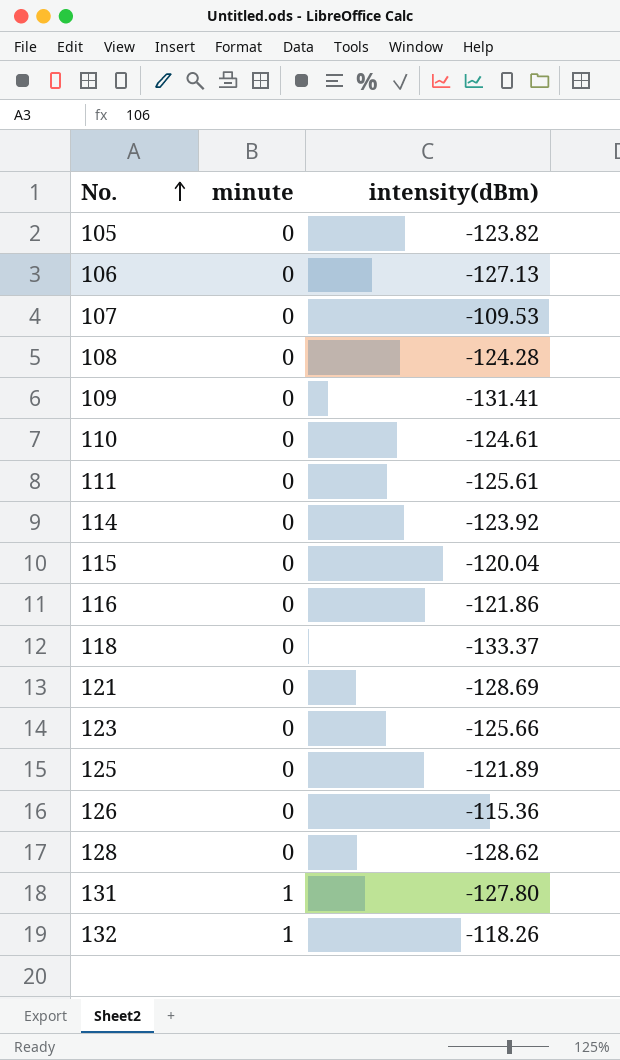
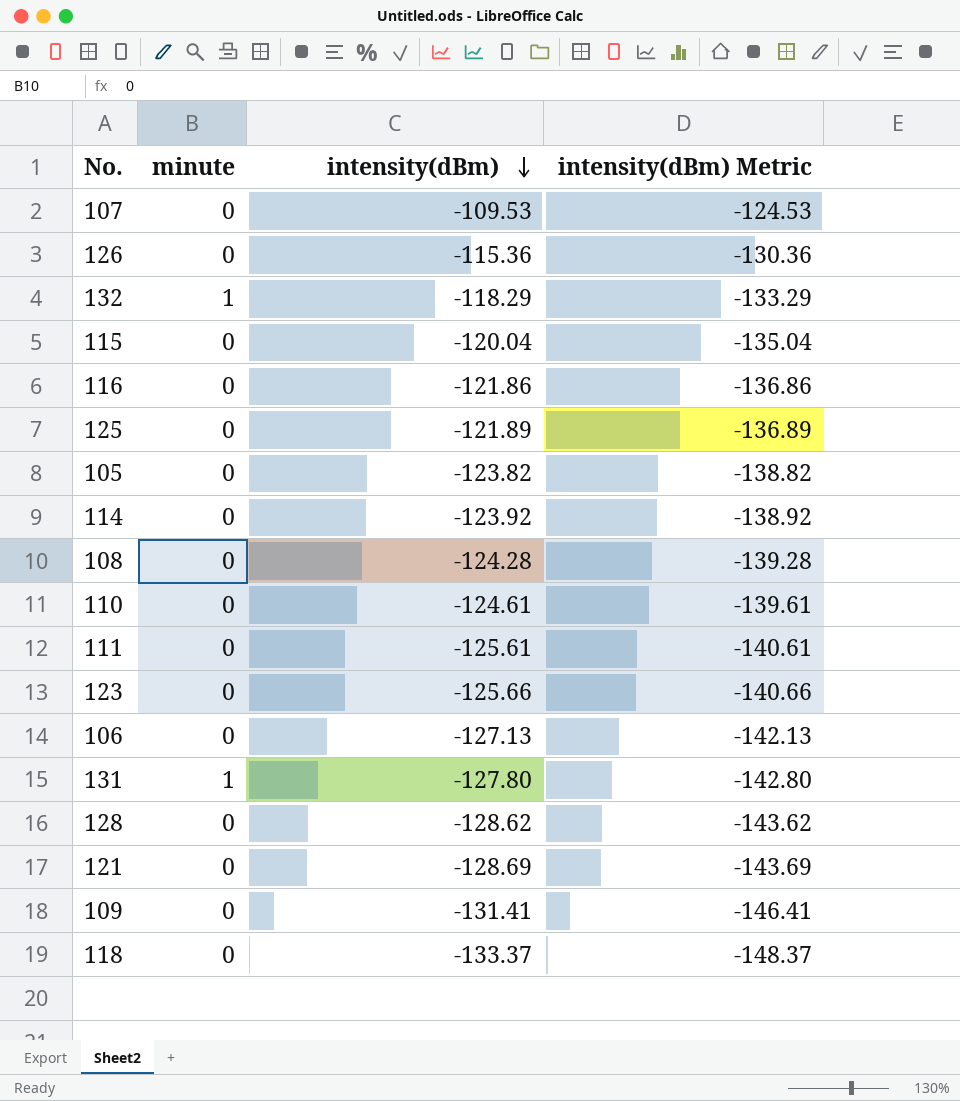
row order: No. ascending -> intensity(dBm) descending
column intensity(dBm) Metric | formula: none -> [intensity(dBm)] - 15
132 | intensity(dBm): -118.26 -> -118.29

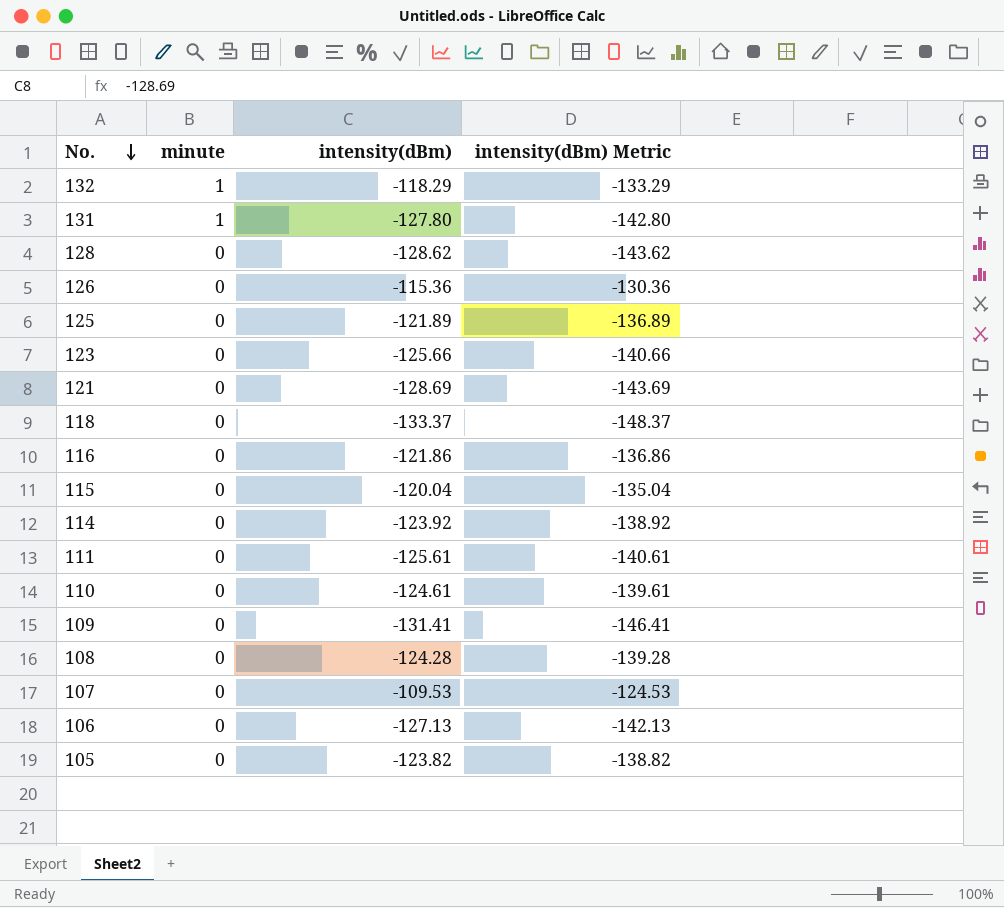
row order: intensity(dBm) descending -> No. descending

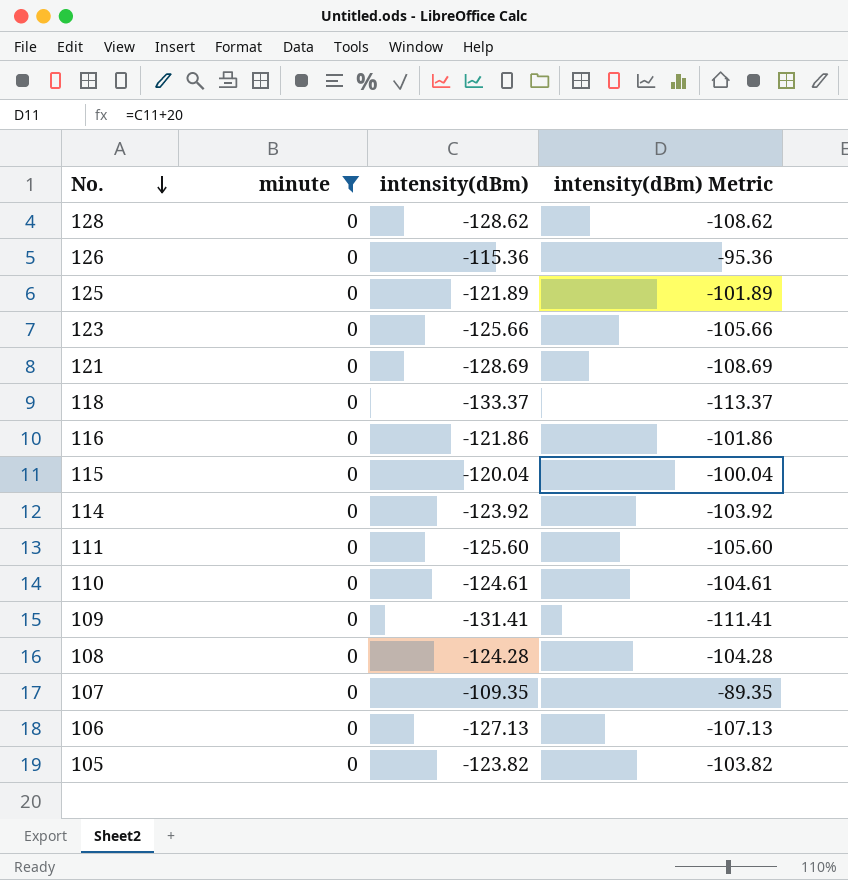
filter: none -> minute = 0
column intensity(dBm) Metric | formula: [intensity(dBm)] - 15 -> [intensity(dBm)] + 20
111 | intensity(dBm): -125.61 -> -125.60
107 | intensity(dBm): -109.53 -> -109.35

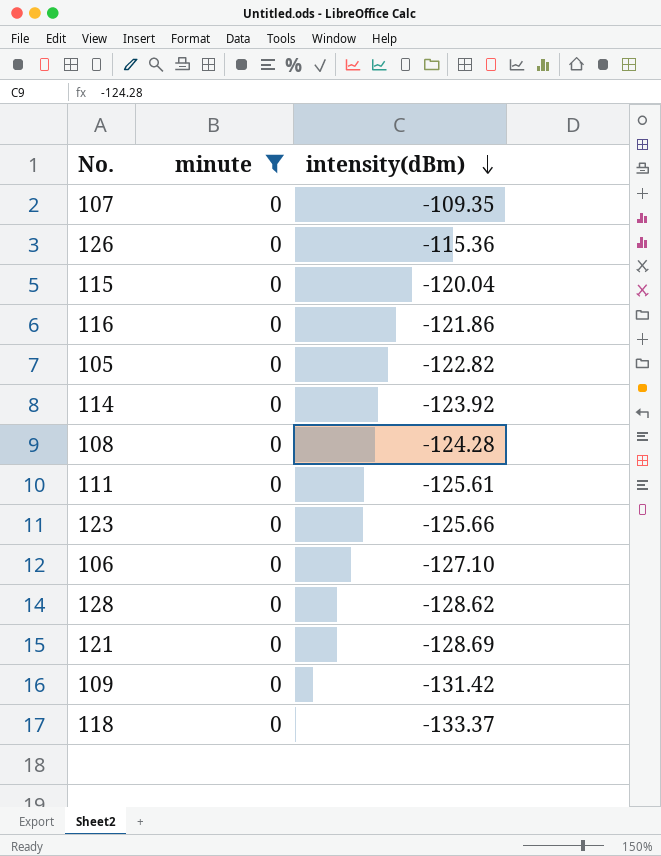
row order: No. descending -> intensity(dBm) descending
column intensity(dBm) Metric | formula: [intensity(dBm)] + 20 -> none
row 125: 0 | -121.89 | -101.89 -> none
row 110: 0 | -124.61 | -104.61 -> none
105 | intensity(dBm): -123.82 -> -122.82
111 | intensity(dBm): -125.60 -> -125.61
106 | intensity(dBm): -127.13 -> -127.10
109 | intensity(dBm): -131.41 -> -131.42

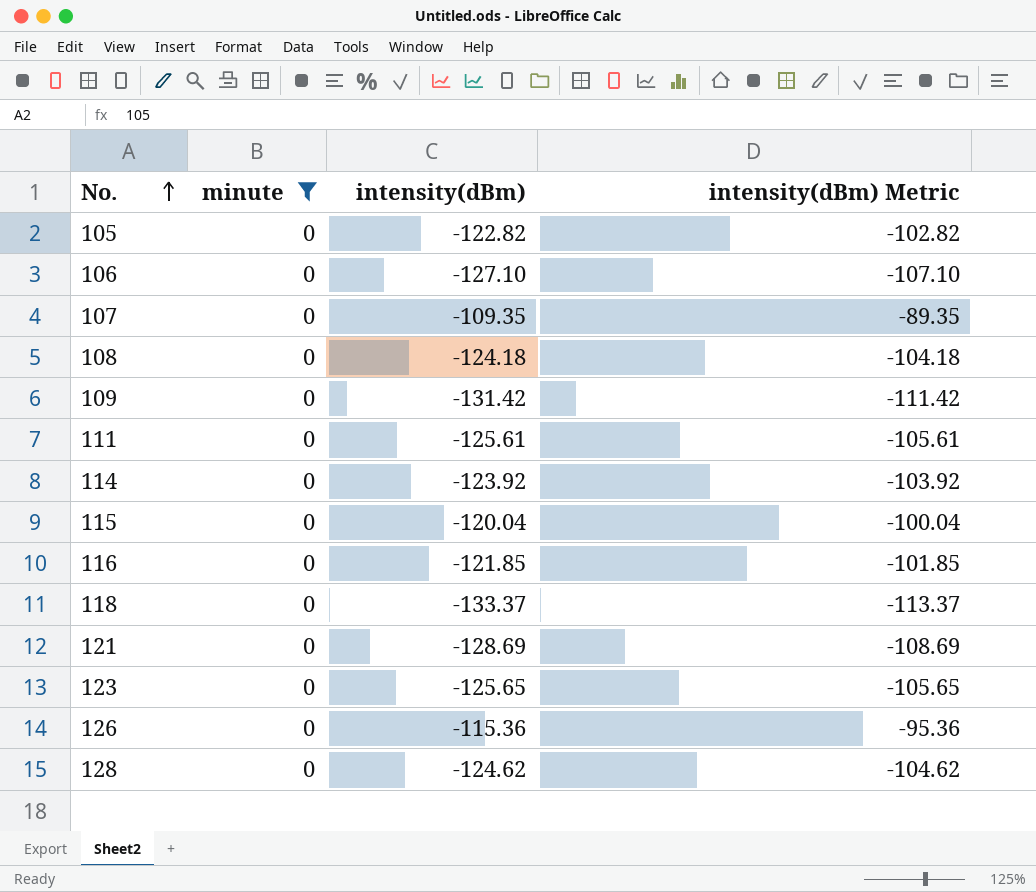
row order: intensity(dBm) descending -> No. ascending
column intensity(dBm) Metric | formula: none -> [intensity(dBm)] + 20
108 | intensity(dBm): -124.28 -> -124.18
116 | intensity(dBm): -121.86 -> -121.85
123 | intensity(dBm): -125.66 -> -125.65
128 | intensity(dBm): -128.62 -> -124.62

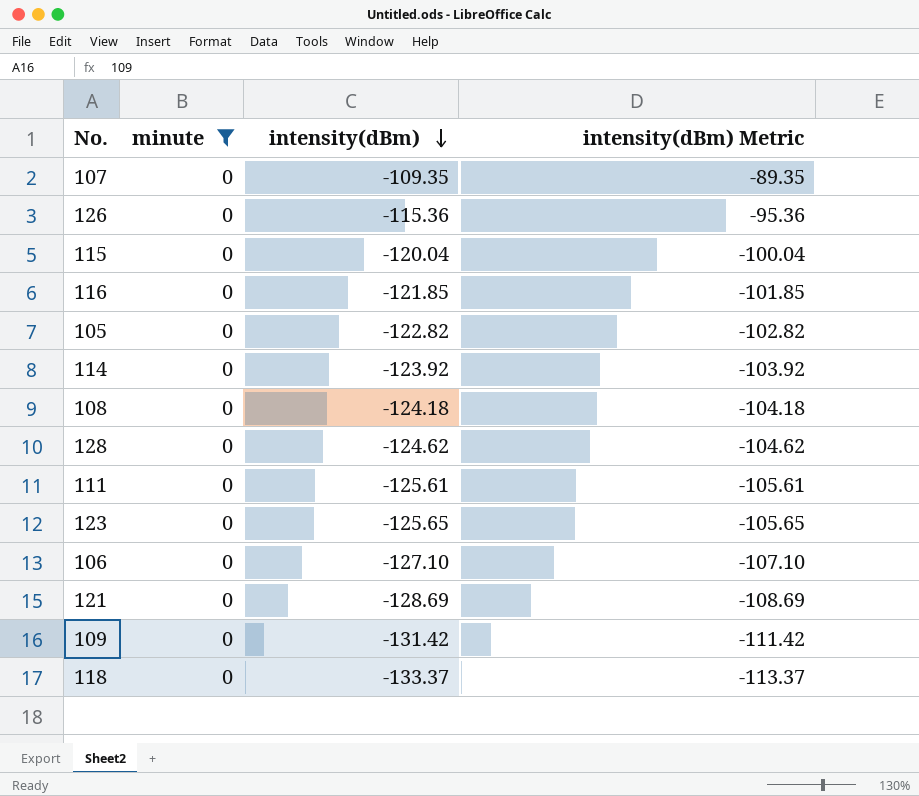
row order: No. ascending -> intensity(dBm) descending

